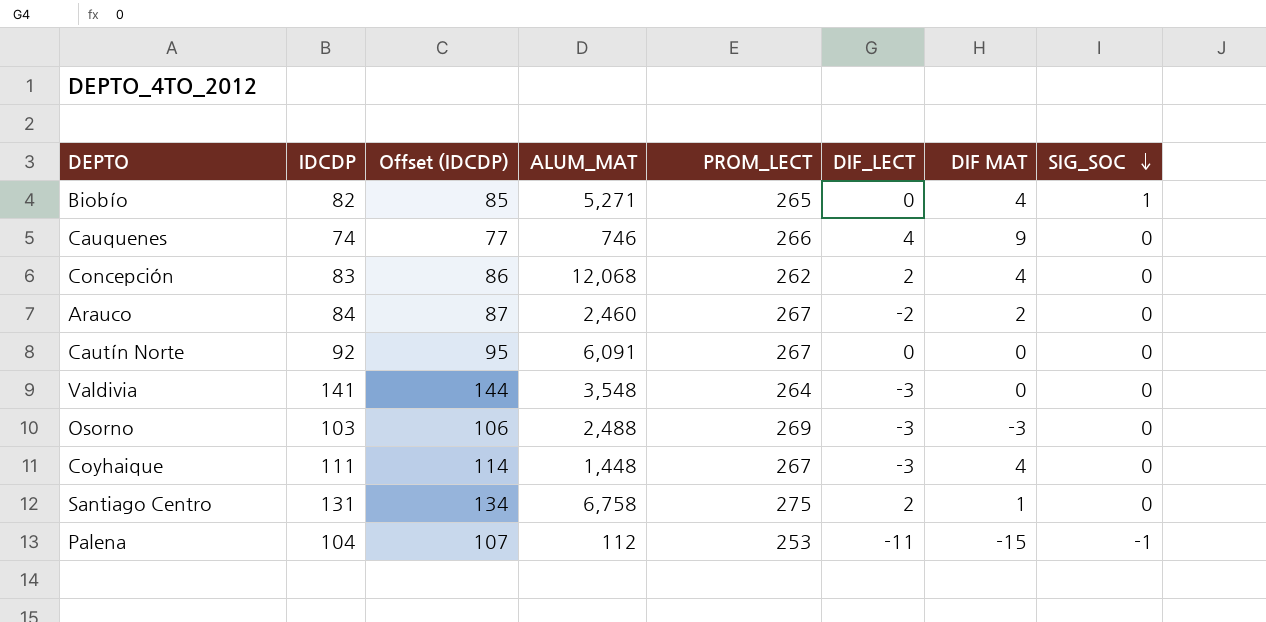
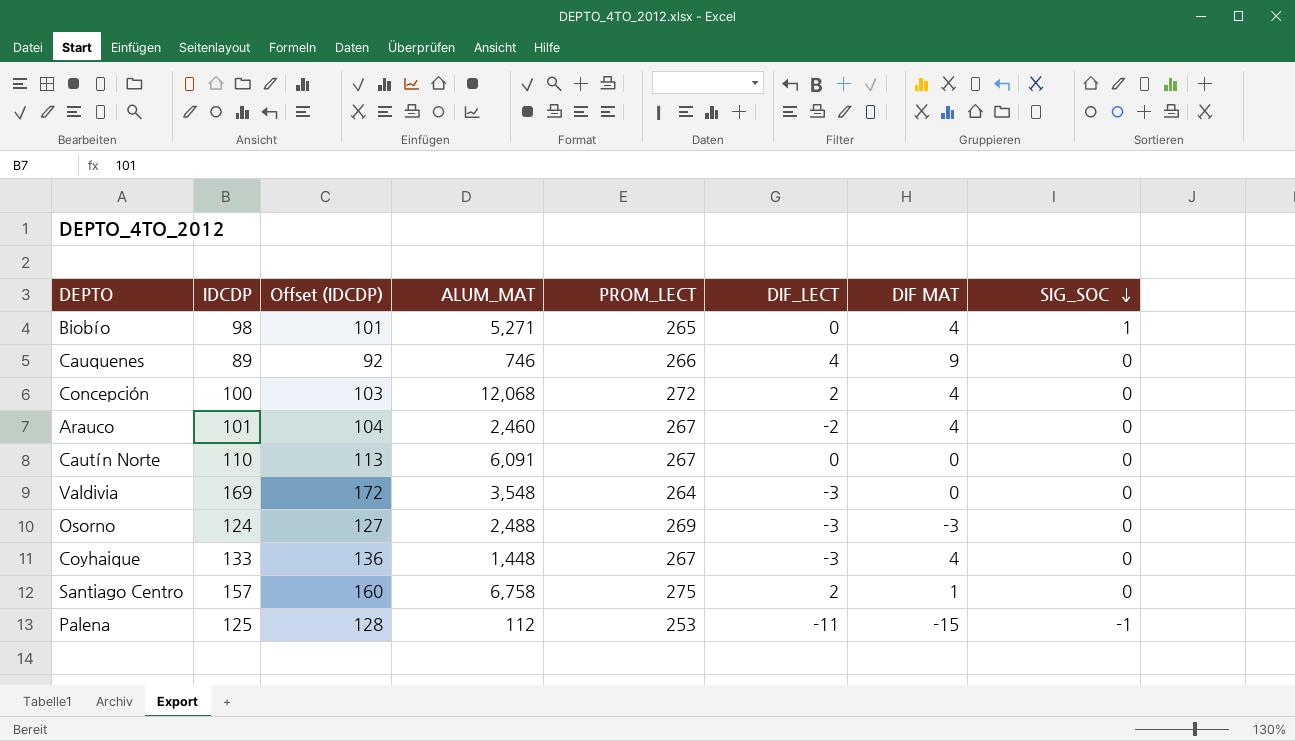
Biobío | IDCDP: 82 -> 98
Biobío | Offset (IDCDP): 85 -> 101
Cauquenes | IDCDP: 74 -> 89
Cauquenes | Offset (IDCDP): 77 -> 92
Concepción | IDCDP: 83 -> 100
Concepción | Offset (IDCDP): 86 -> 103
Concepción | PROM_LECT: 262 -> 272
Arauco | IDCDP: 84 -> 101
Arauco | Offset (IDCDP): 87 -> 104
Arauco | DIF MAT: 2 -> 4
Cautín Norte | IDCDP: 92 -> 110
Cautín Norte | Offset (IDCDP): 95 -> 113
Valdivia | IDCDP: 141 -> 169
Valdivia | Offset (IDCDP): 144 -> 172
Osorno | IDCDP: 103 -> 124
Osorno | Offset (IDCDP): 106 -> 127
Coyhaique | IDCDP: 111 -> 133
Coyhaique | Offset (IDCDP): 114 -> 136
Santiago Centro | IDCDP: 131 -> 157
Santiago Centro | Offset (IDCDP): 134 -> 160
Palena | IDCDP: 104 -> 125
Palena | Offset (IDCDP): 107 -> 128

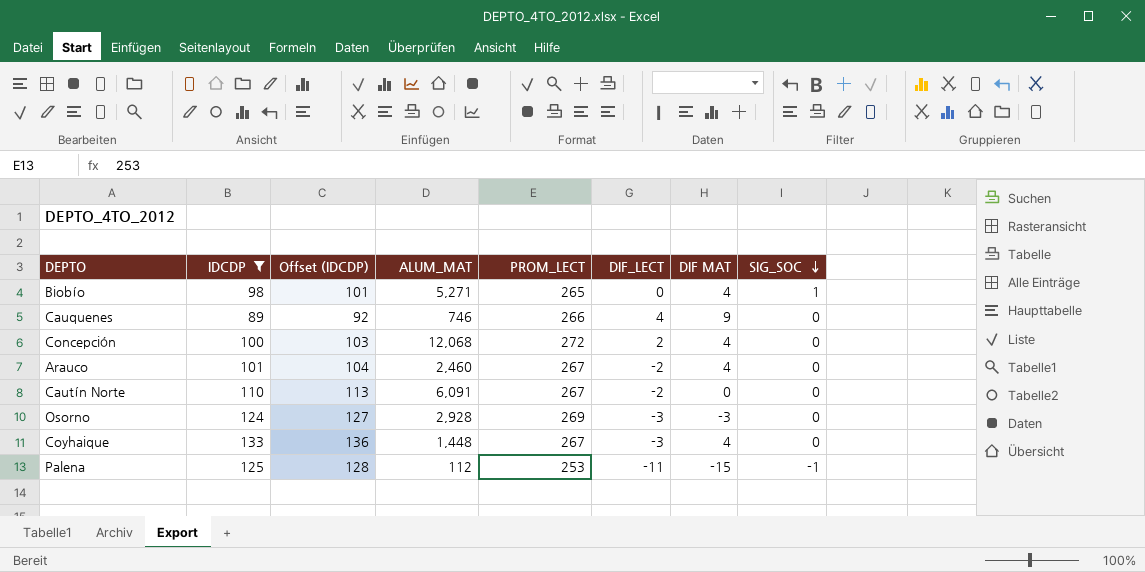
filter: none -> IDCDP <= 133
Cautín Norte | DIF_LECT: 0 -> -2
Osorno | ALUM_MAT: 2,488 -> 2,928

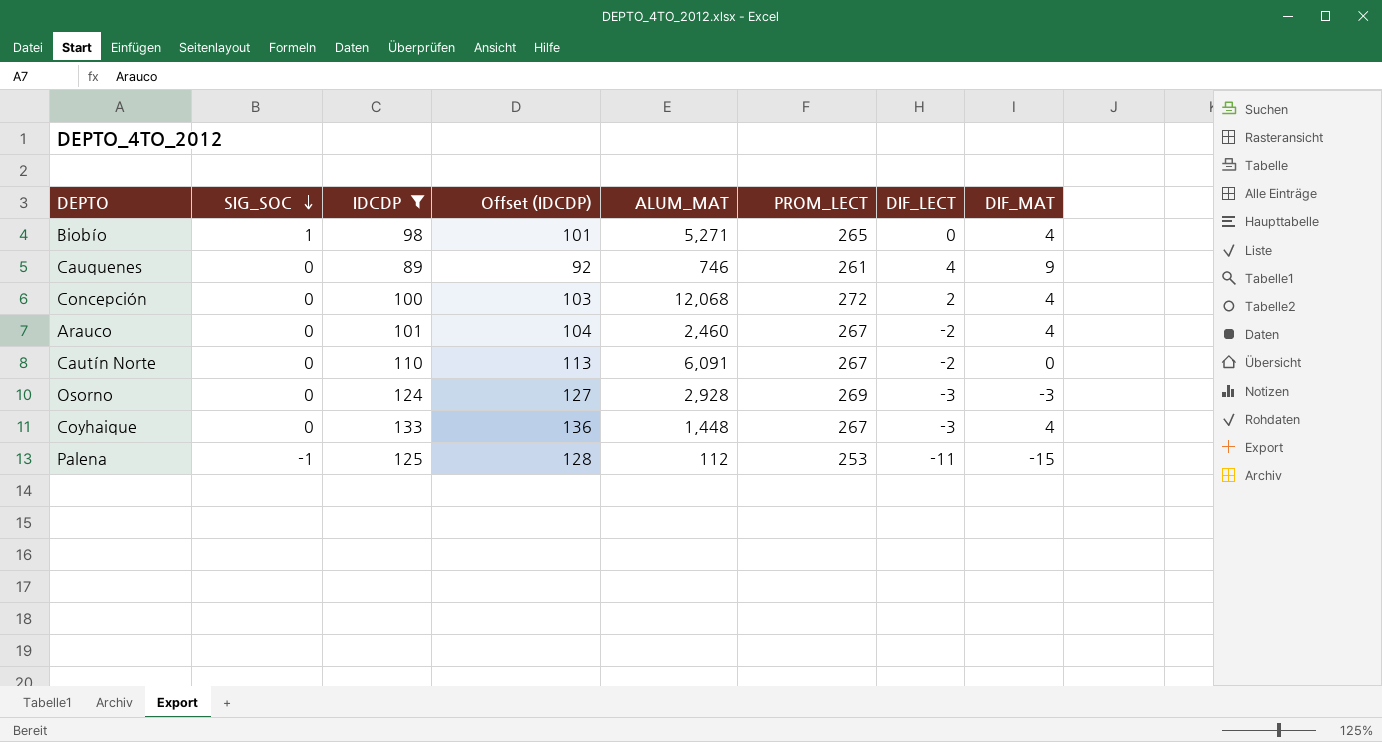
column SIG_SOC | position: 8 -> 2
column name: DIF MAT -> DIF_MAT
Cauquenes | PROM_LECT: 266 -> 261

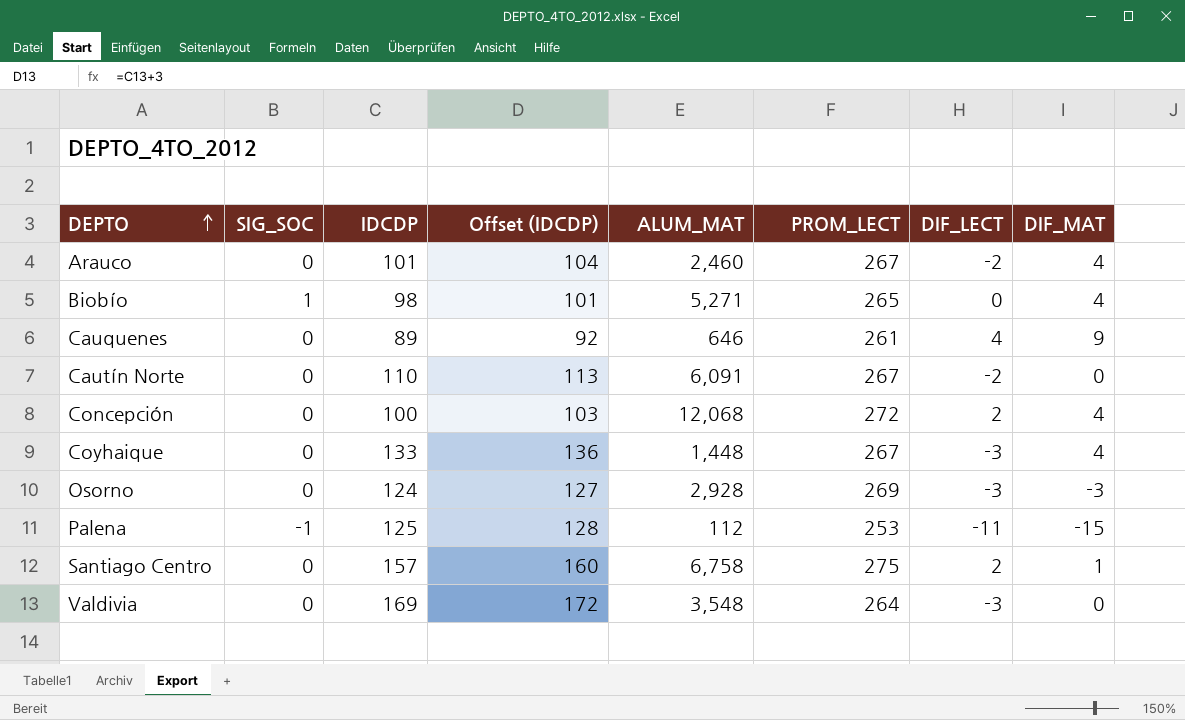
filter: IDCDP <= 133 -> none
row order: SIG_SOC descending -> DEPTO ascending
Cauquenes | ALUM_MAT: 746 -> 646

